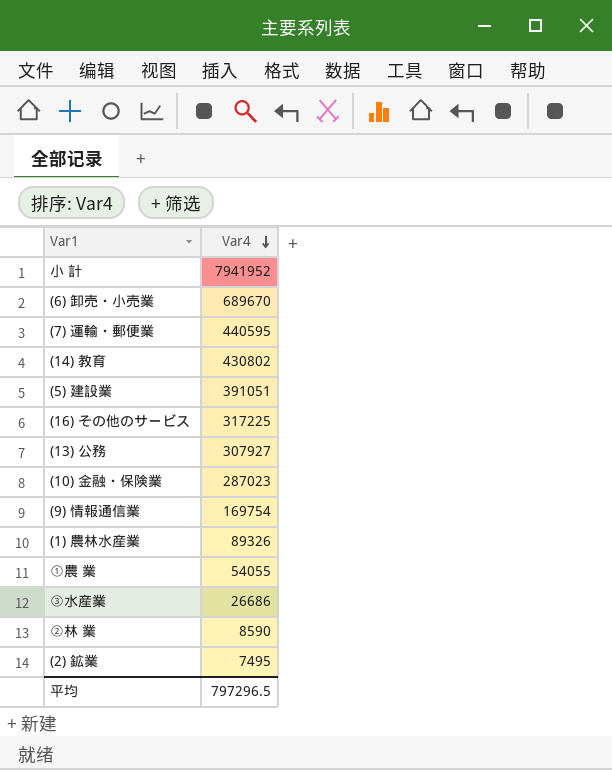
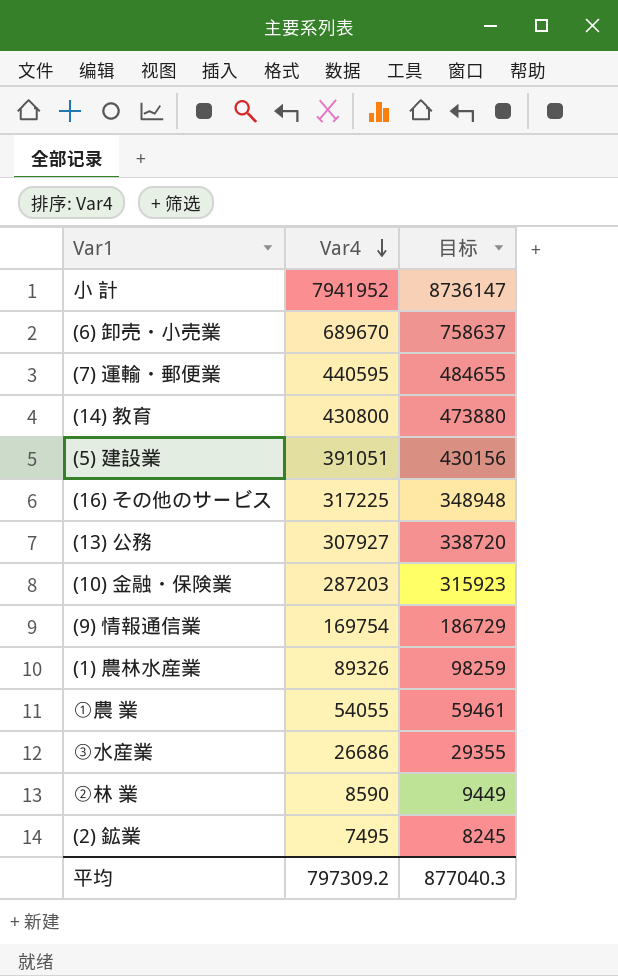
column 目标 | formula: none -> [Var4] * 1.1
(14) 教育 | Var4: 430802 -> 430800
(10) 金融・保険業 | Var4: 287023 -> 287203
平均 | Var4: 797296.5 -> 797309.2

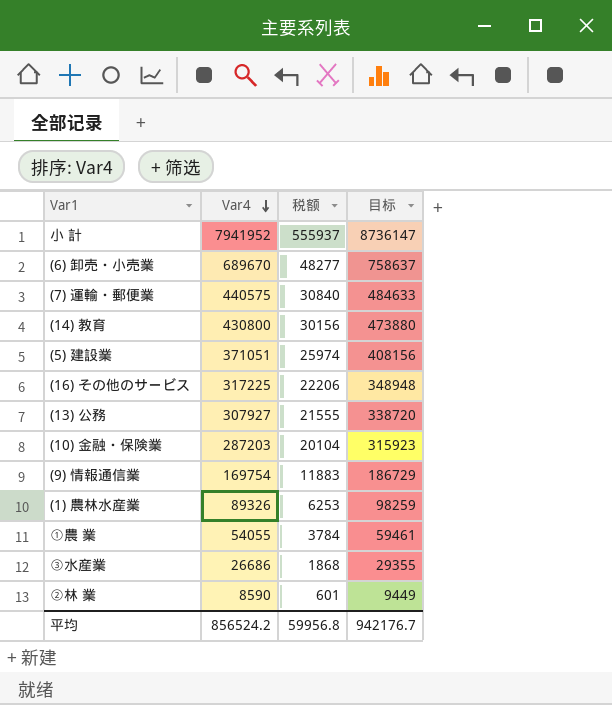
column 税额 | formula: none -> [Var4] * 0.07
row (2) 鉱業: 7495 | 8245 -> none
(7) 運輸・郵便業 | Var4: 440595 -> 440575
(7) 運輸・郵便業 | 目标: 484655 -> 484633
(5) 建設業 | Var4: 391051 -> 371051
(5) 建設業 | 目标: 430156 -> 408156
平均 | Var4: 797309.2 -> 856524.2
平均 | 目标: 877040.3 -> 942176.7

